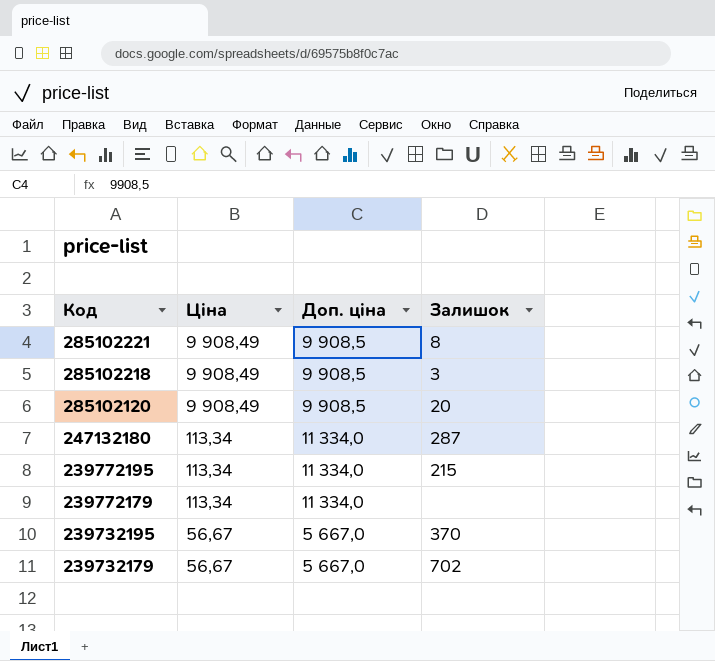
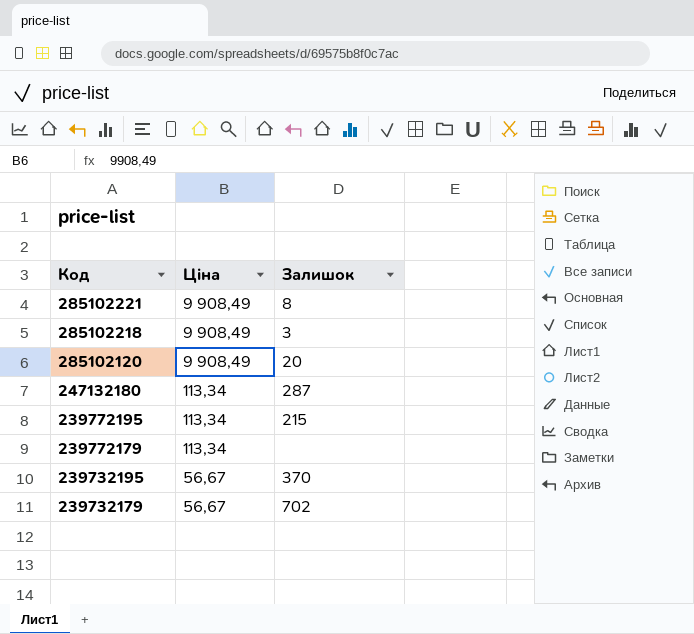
column Доп. ціна | position: 3 -> none

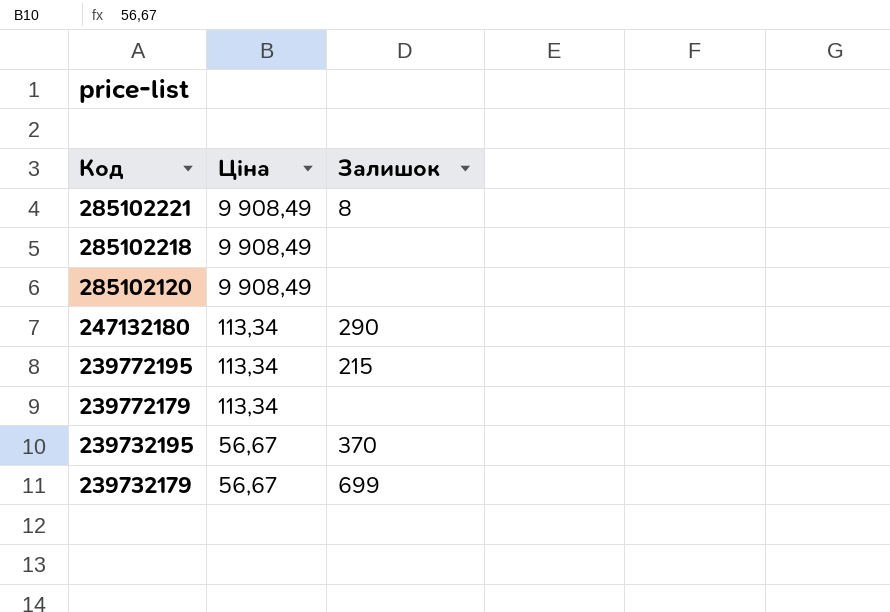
285102218 | Залишок: 3 -> none
285102120 | Залишок: 20 -> none
247132180 | Залишок: 287 -> 290
239732179 | Залишок: 702 -> 699

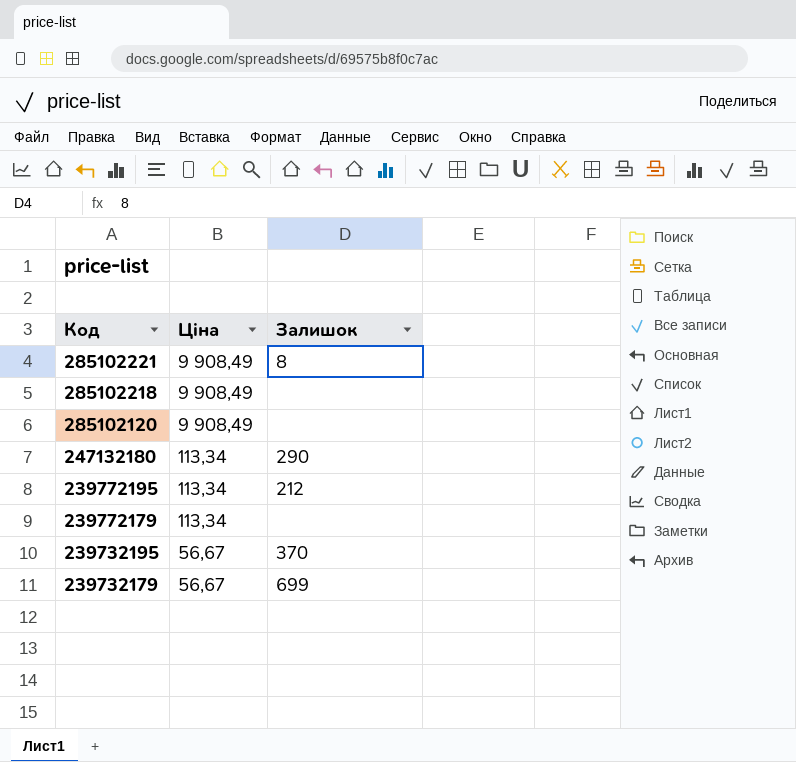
239772195 | Залишок: 215 -> 212

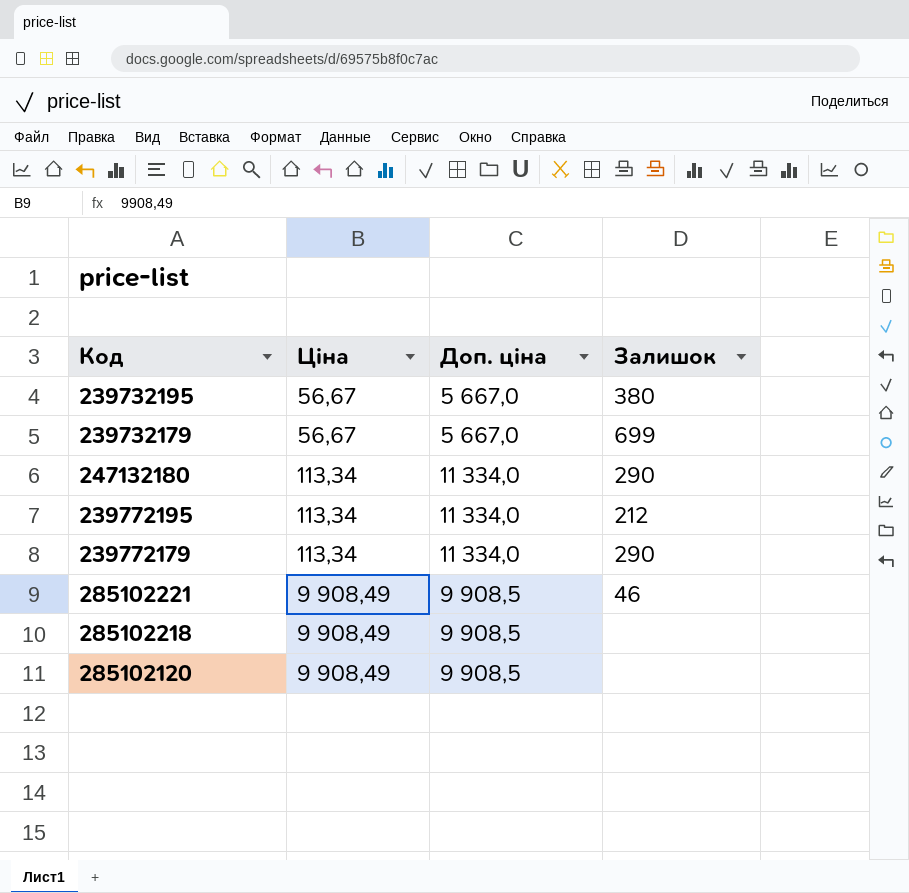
row order: Код descending -> Ціна ascending
column Доп. ціна | position: none -> 3
239732195 | Залишок: 370 -> 380
239772179 | Залишок: none -> 290
285102221 | Залишок: 8 -> 46

